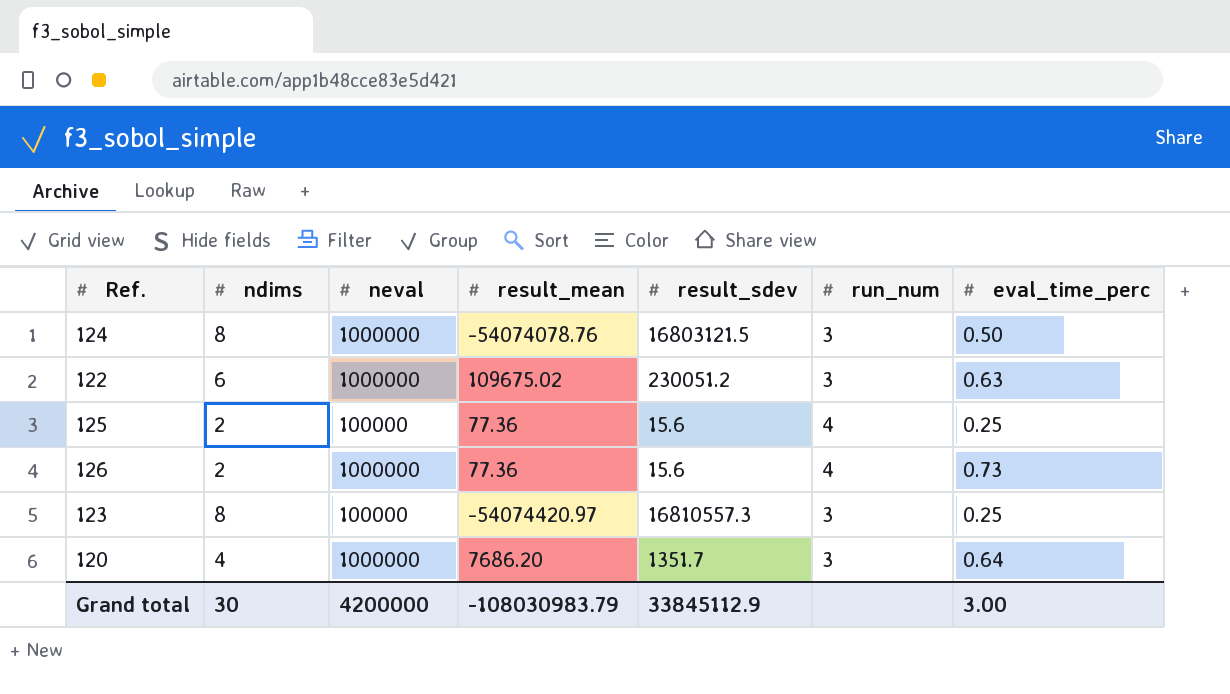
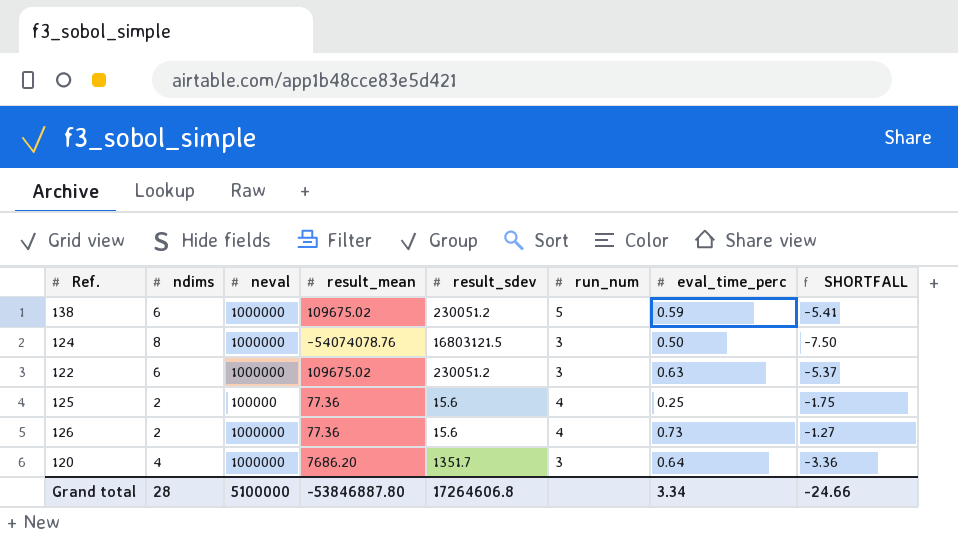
column SHORTFALL | formula: none -> [eval_time_perc] - [ndims]
row 123: 8 | 100000 | -54074420.97 | 16810557.3 | 3 | 0.25 -> none
row 138: none -> 6 | 1000000 | 109675.02 | 230051.2 | 5 | 0.59 | -5.41
Grand total | ndims: 30 -> 28
Grand total | neval: 4200000 -> 5100000
Grand total | result_mean: -108030983.79 -> -53846887.80
Grand total | result_sdev: 33845112.9 -> 17264606.8
Grand total | eval_time_perc: 3.00 -> 3.34

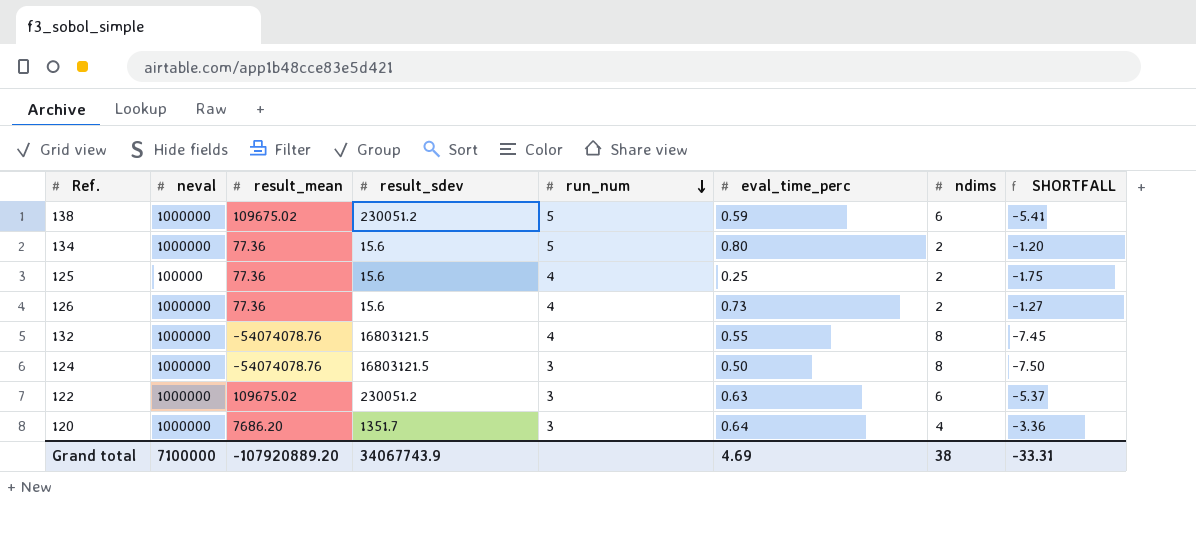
row order: none -> run_num descending
column ndims | position: 2 -> 7
row 134: none -> 1000000 | 77.36 | 15.6 | 5 | 0.80 | 2 | -1.20
row 132: none -> 1000000 | -54074078.76 | 16803121.5 | 4 | 0.55 | 8 | -7.45
Grand total | neval: 5100000 -> 7100000
Grand total | result_mean: -53846887.80 -> -107920889.20
Grand total | result_sdev: 17264606.8 -> 34067743.9
Grand total | eval_time_perc: 3.34 -> 4.69
Grand total | ndims: 28 -> 38
Grand total | SHORTFALL: -24.66 -> -33.31

